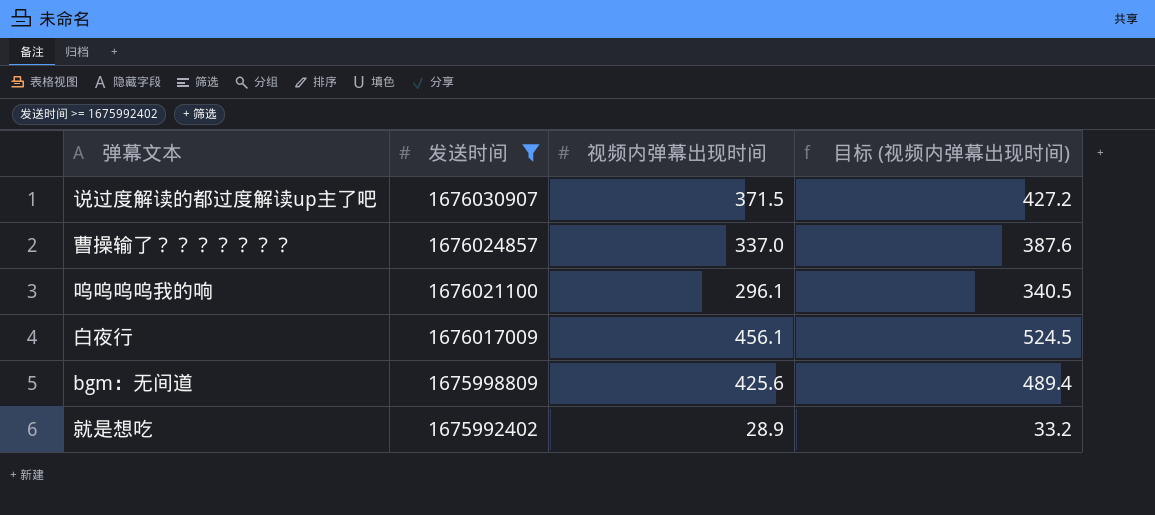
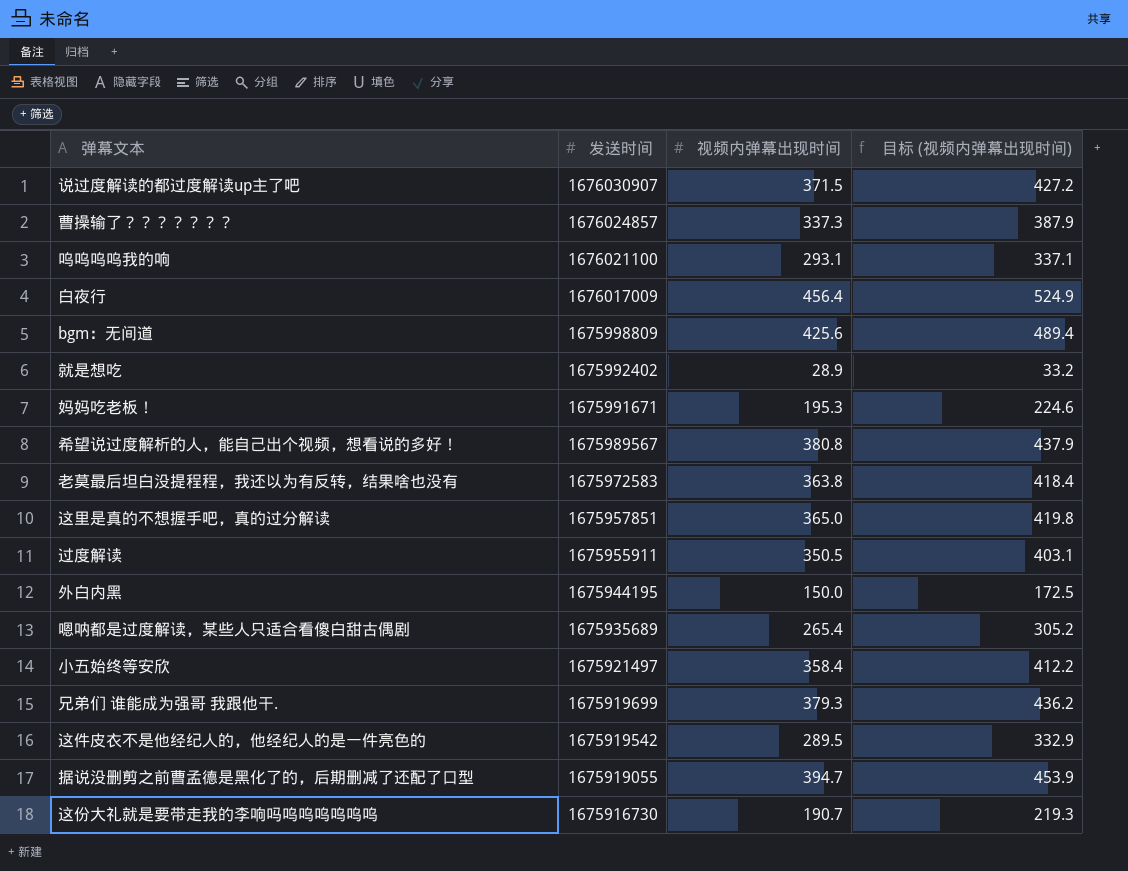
filter: 发送时间 >= 1675992402 -> none
曹操输了？？？？？？？ | 视频内弹幕出现时间: 337.0 -> 337.3
曹操输了？？？？？？？ | 目标 (视频内弹幕出现时间): 387.6 -> 387.9
呜呜呜呜我的响 | 视频内弹幕出现时间: 296.1 -> 293.1
呜呜呜呜我的响 | 目标 (视频内弹幕出现时间): 340.5 -> 337.1
白夜行 | 视频内弹幕出现时间: 456.1 -> 456.4
白夜行 | 目标 (视频内弹幕出现时间): 524.5 -> 524.9

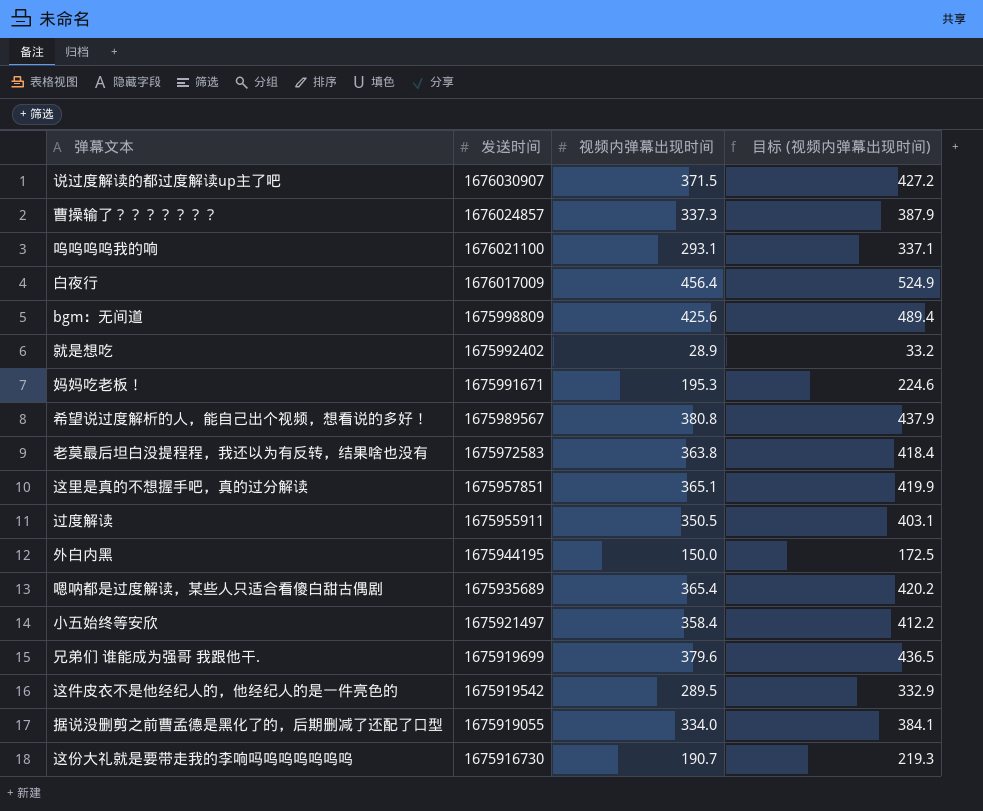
这里是真的不想握手吧，真的过分解读 | 视频内弹幕出现时间: 365.0 -> 365.1
这里是真的不想握手吧，真的过分解读 | 目标 (视频内弹幕出现时间): 419.8 -> 419.9
嗯呐都是过度解读，某些人只适合看傻白甜古偶剧 | 视频内弹幕出现时间: 265.4 -> 365.4
嗯呐都是过度解读，某些人只适合看傻白甜古偶剧 | 目标 (视频内弹幕出现时间): 305.2 -> 420.2
兄弟们 谁能成为强哥 我跟他干. | 视频内弹幕出现时间: 379.3 -> 379.6
兄弟们 谁能成为强哥 我跟他干. | 目标 (视频内弹幕出现时间): 436.2 -> 436.5
据说没删剪之前曹孟德是黑化了的，后期删减了还配了口型 | 视频内弹幕出现时间: 394.7 -> 334.0
据说没删剪之前曹孟德是黑化了的，后期删减了还配了口型 | 目标 (视频内弹幕出现时间): 453.9 -> 384.1

